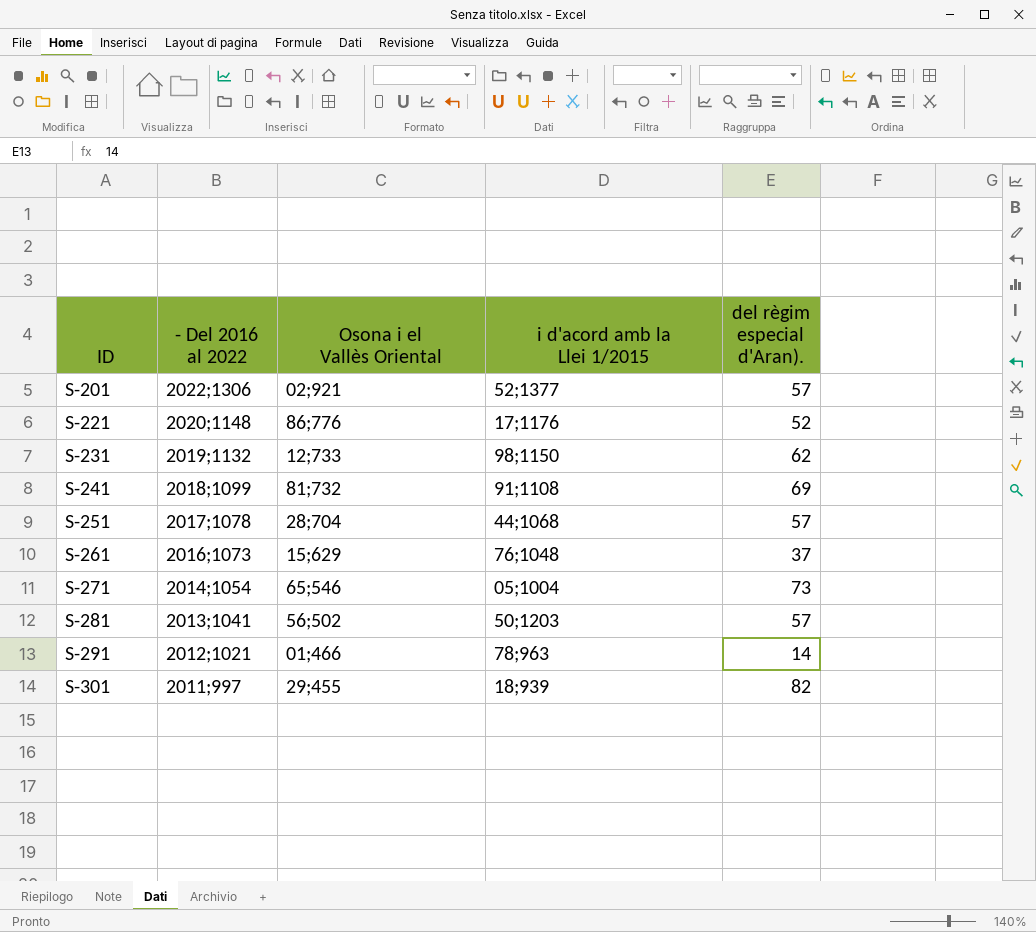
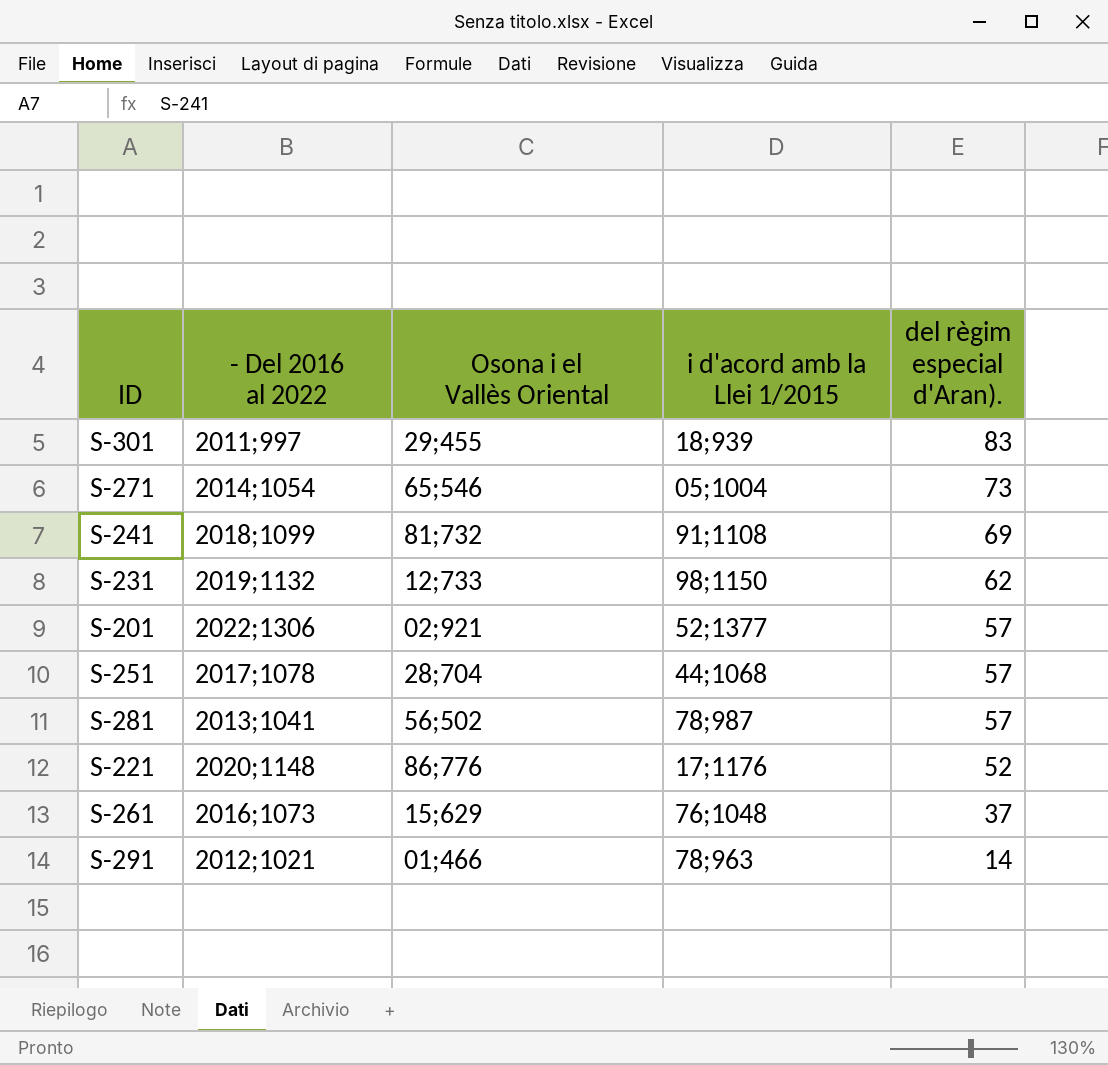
row order: ID ascending -> del règim especial d'Aran). descending
S-301 | del règim especial d'Aran).: 82 -> 83
S-281 | i d'acord amb la Llei 1/2015: 50;1203 -> 78;987

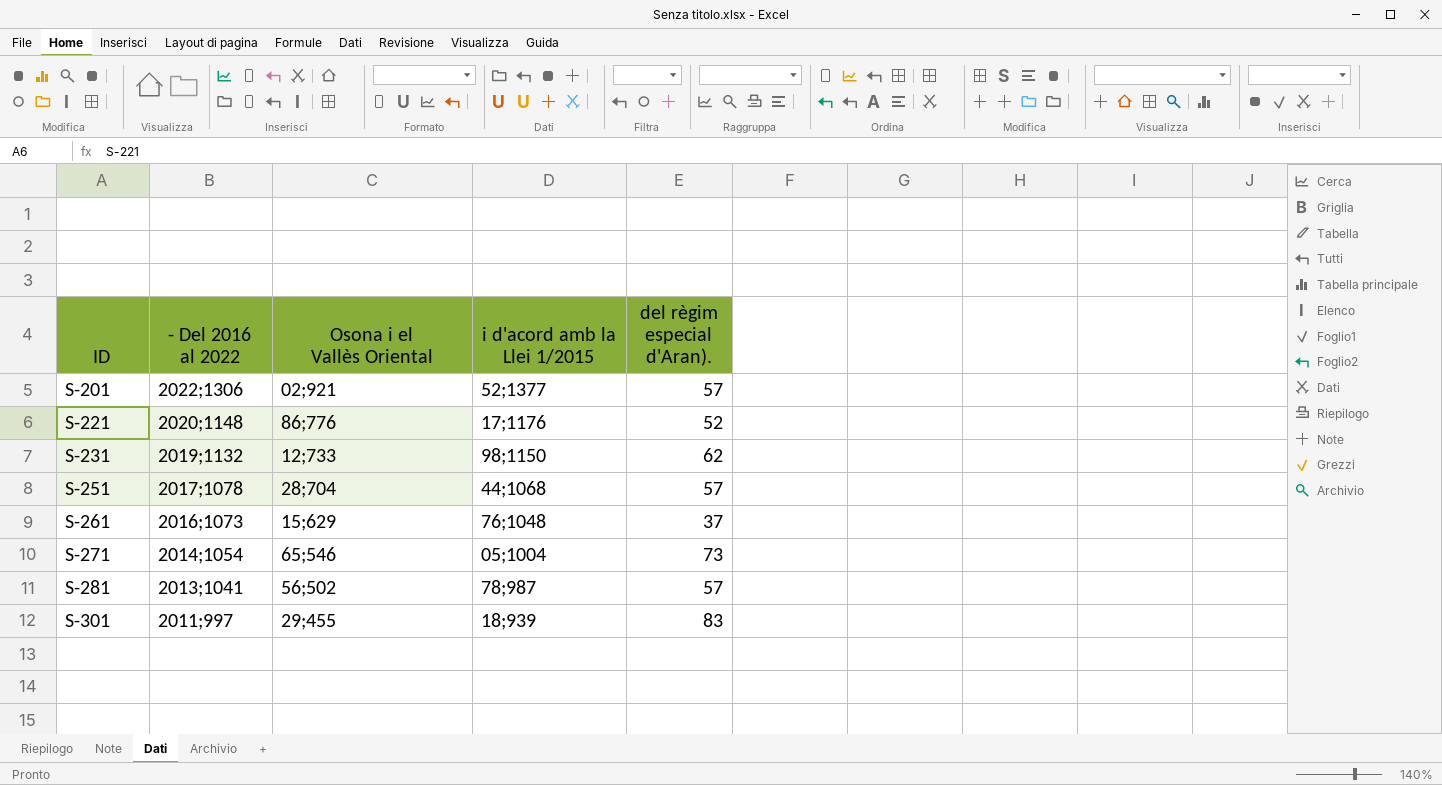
row order: del règim especial d'Aran). descending -> ID ascending
row S-241: 2018;1099 | 81;732 | 91;1108 | 69 -> none
row S-291: 2012;1021 | 01;466 | 78;963 | 14 -> none

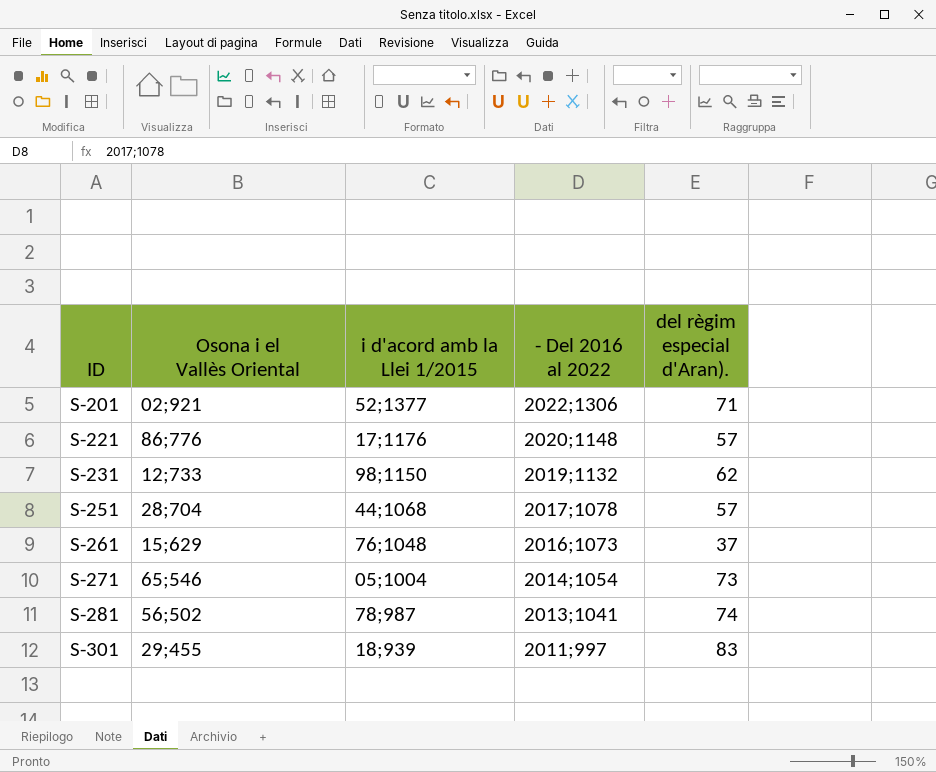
column - Del 2016 al 2022 | position: 2 -> 4
S-201 | del règim especial d'Aran).: 57 -> 71
S-221 | del règim especial d'Aran).: 52 -> 57
S-281 | del règim especial d'Aran).: 57 -> 74

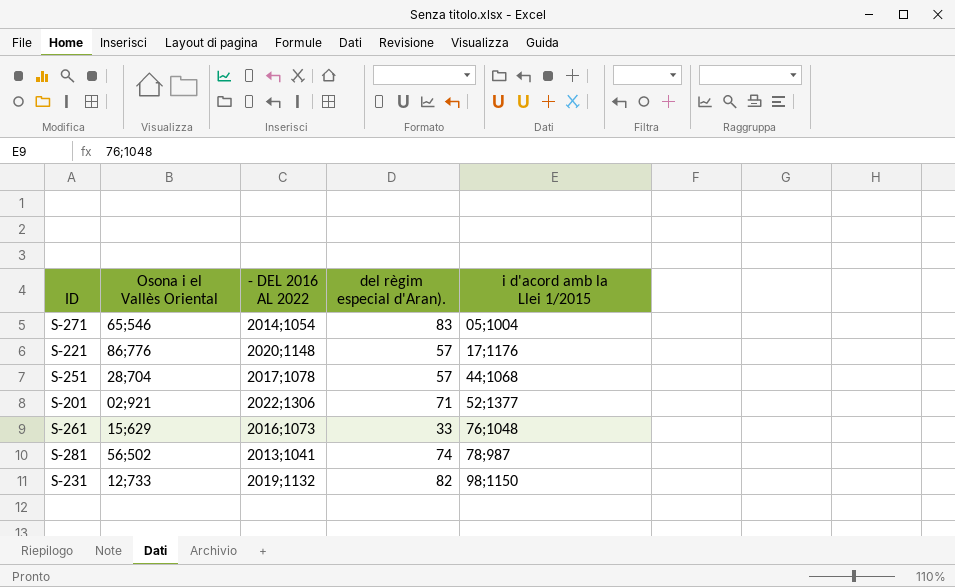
row order: ID ascending -> i d'acord amb la Llei 1/2015 ascending
column name: - Del 2016 al 2022 -> - DEL 2016 AL 2022
column i d'acord amb la Llei 1/2015 | position: 3 -> 5
row S-301: 29;455 | 18;939 | 2011;997 | 83 -> none
S-271 | del règim especial d'Aran).: 73 -> 83
S-261 | del règim especial d'Aran).: 37 -> 33
S-231 | del règim especial d'Aran).: 62 -> 82

